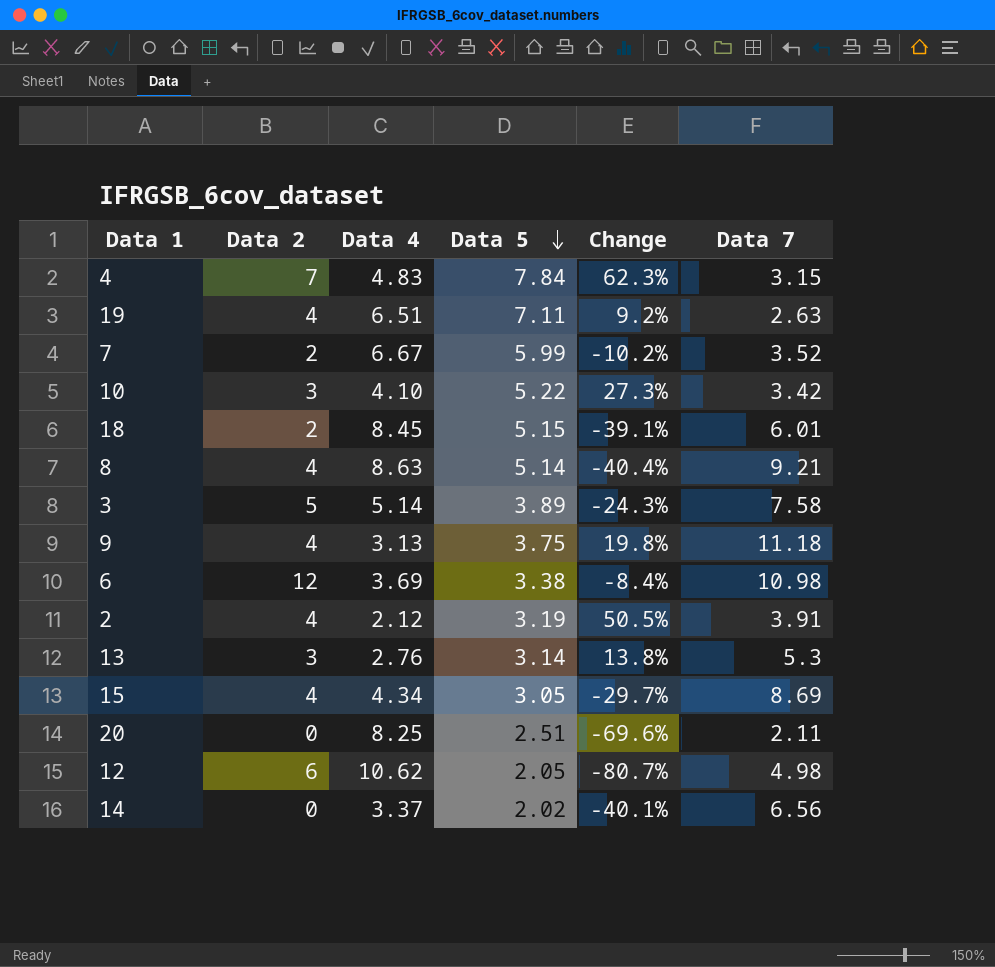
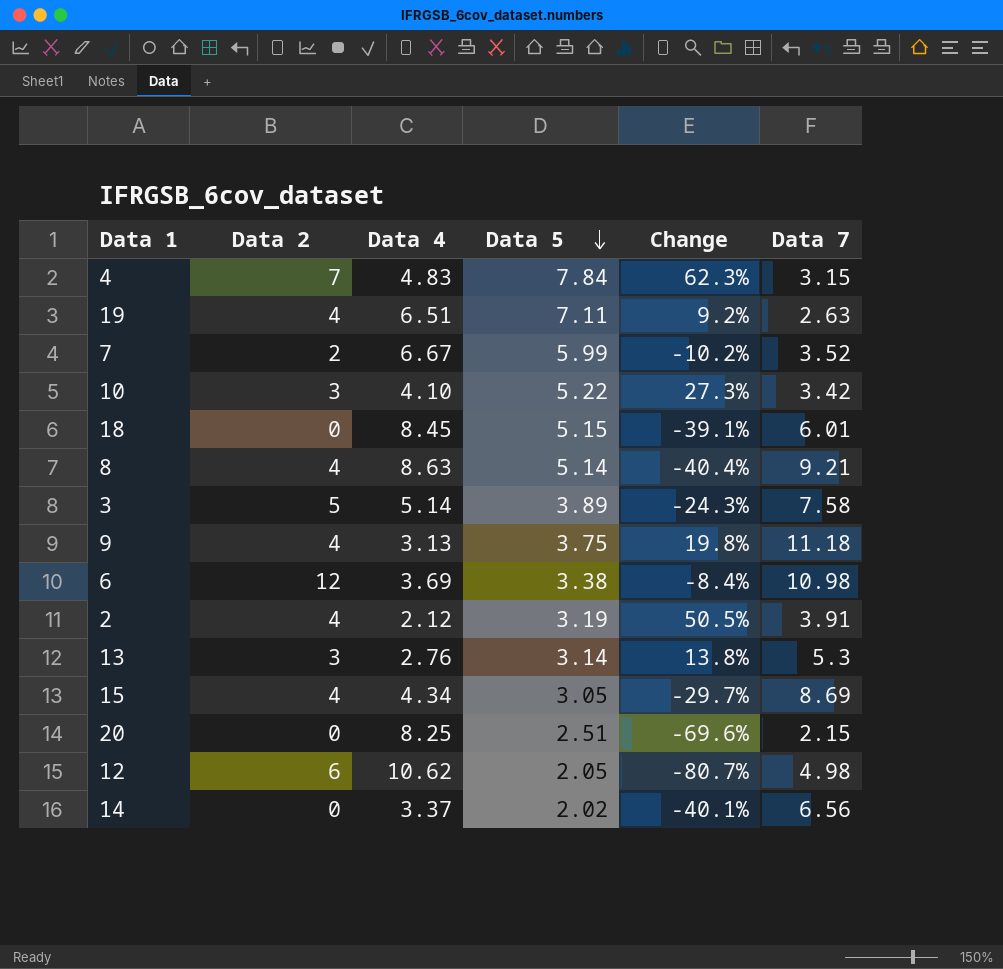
18 | Data 2: 2 -> 0
20 | Data 7: 2.11 -> 2.15

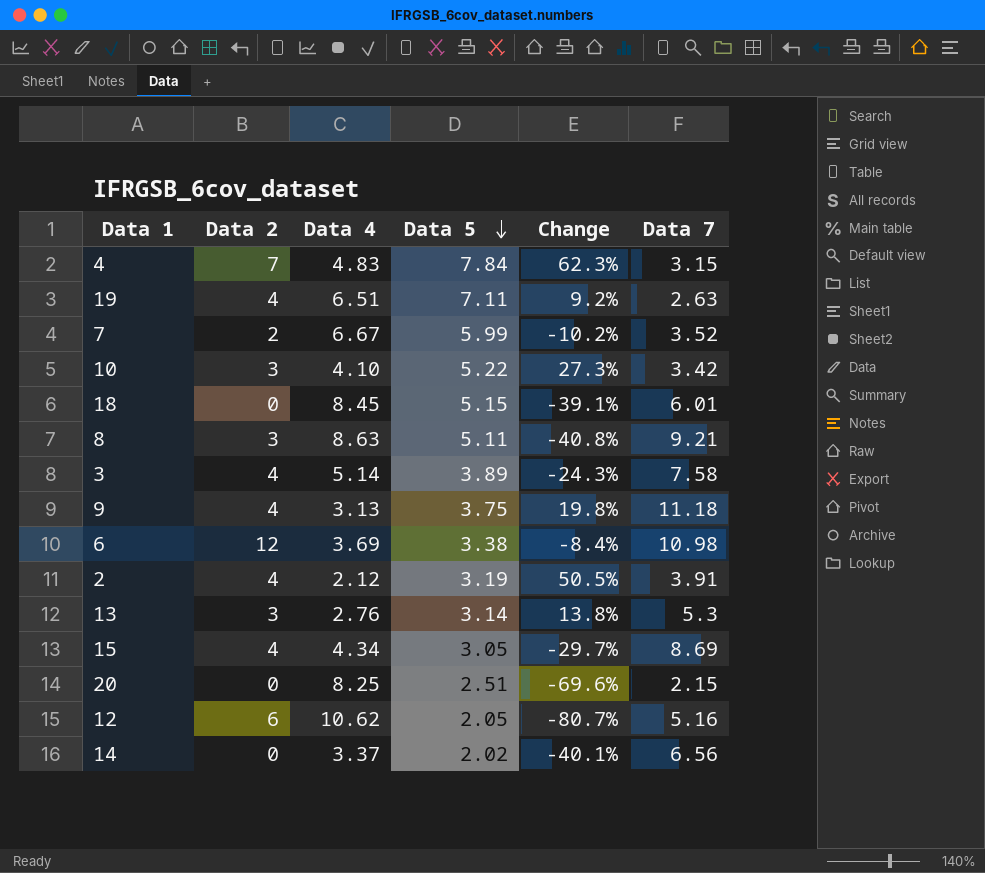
8 | Data 2: 4 -> 3
8 | Data 5: 5.14 -> 5.11
8 | Change: -40.4% -> -40.8%
3 | Data 2: 5 -> 4
12 | Data 7: 4.98 -> 5.16

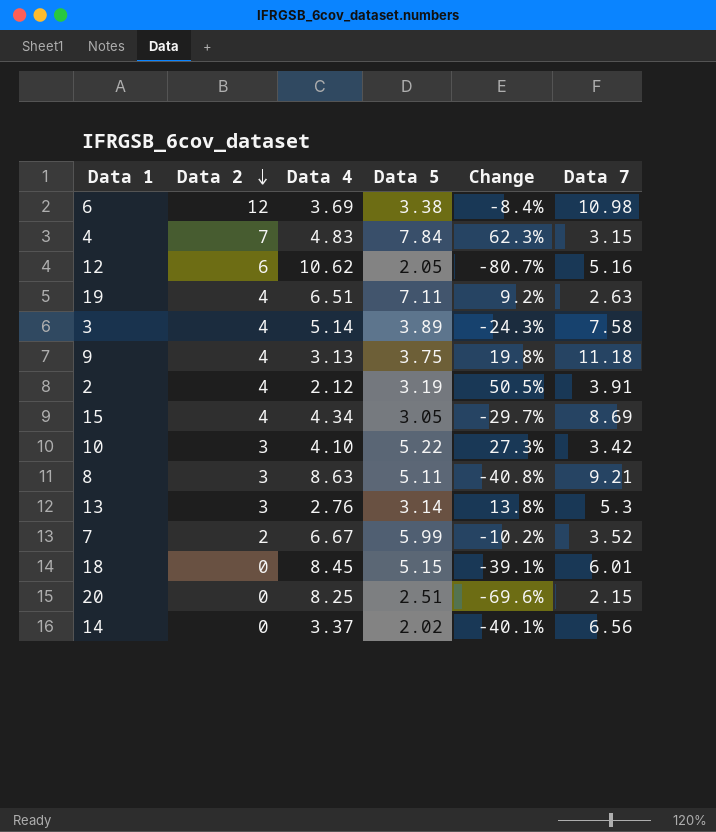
row order: Data 5 descending -> Data 2 descending

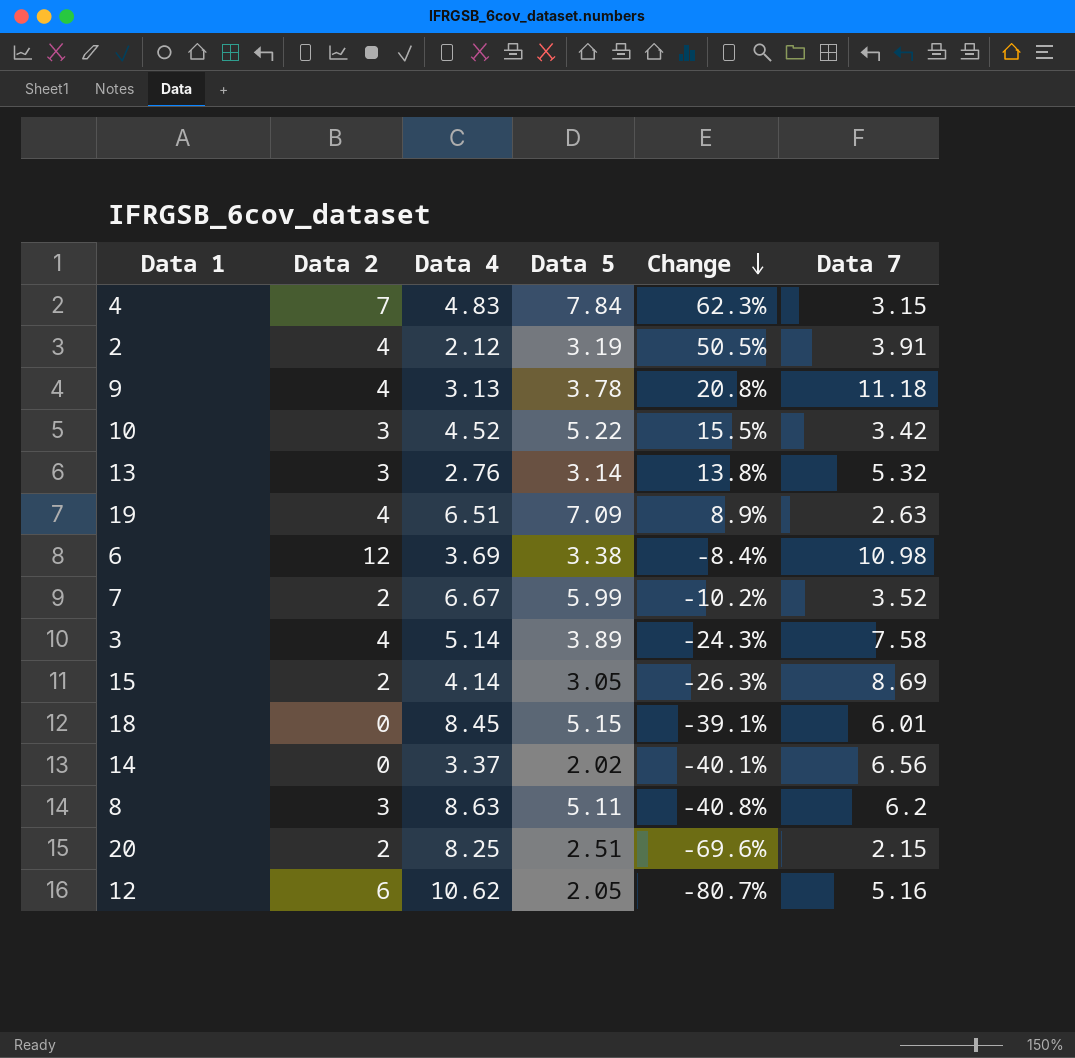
row order: Data 2 descending -> Change descending
9 | Data 5: 3.75 -> 3.78
9 | Change: 19.8% -> 20.8%
10 | Data 4: 4.10 -> 4.52
10 | Change: 27.3% -> 15.5%
13 | Data 7: 5.3 -> 5.32
19 | Data 5: 7.11 -> 7.09
19 | Change: 9.2% -> 8.9%
15 | Data 2: 4 -> 2
15 | Data 4: 4.34 -> 4.14
15 | Change: -29.7% -> -26.3%
8 | Data 7: 9.21 -> 6.2
20 | Data 2: 0 -> 2

